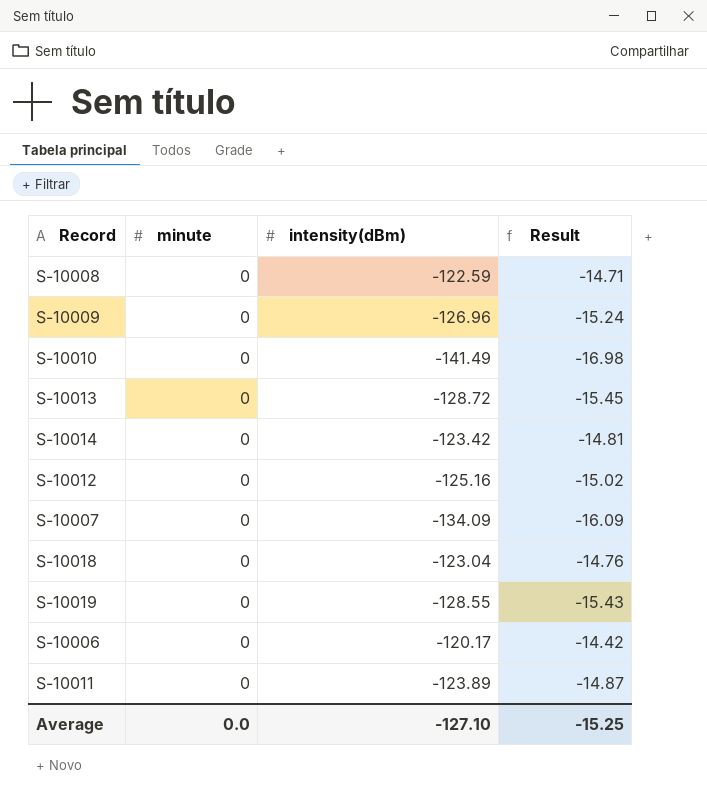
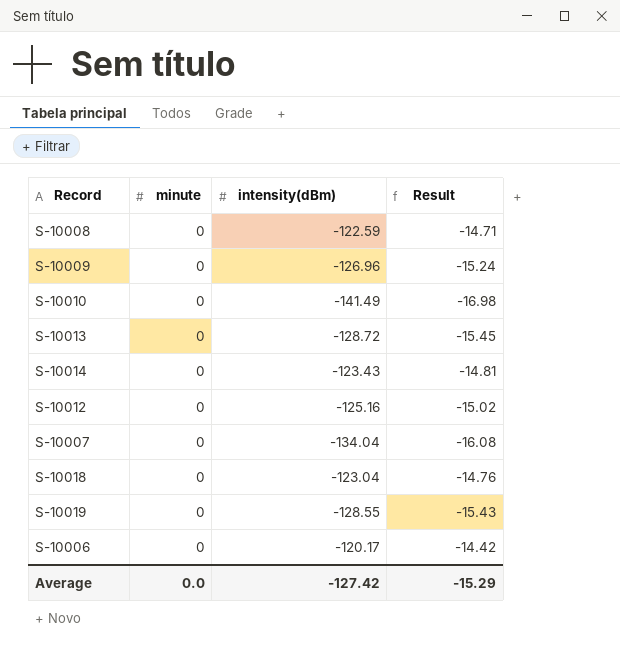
row S-10011: 0 | -123.89 | -14.87 -> none
S-10014 | intensity(dBm): -123.42 -> -123.43
S-10007 | intensity(dBm): -134.09 -> -134.04
S-10007 | Result: -16.09 -> -16.08
Average | intensity(dBm): -127.10 -> -127.42
Average | Result: -15.25 -> -15.29

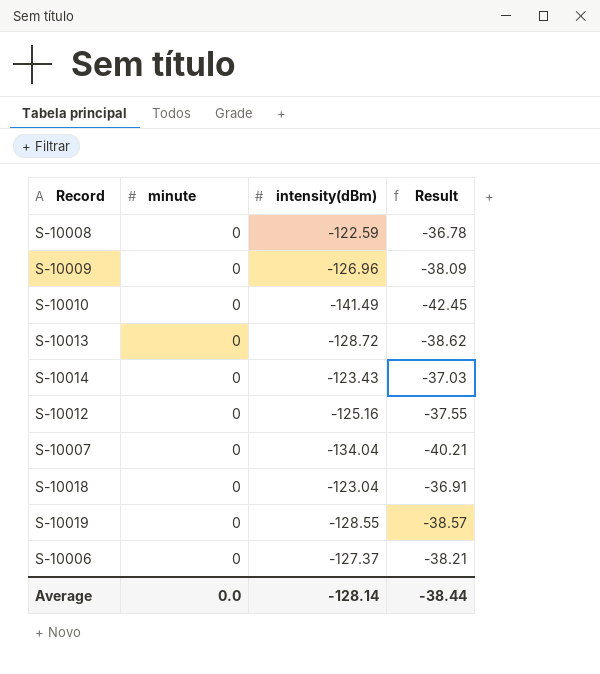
column Result | formula: [intensity(dBm)] * 0.12 -> [intensity(dBm)] * 0.3
S-10006 | intensity(dBm): -120.17 -> -127.37
Average | intensity(dBm): -127.42 -> -128.14
Average | Result: -15.29 -> -38.44

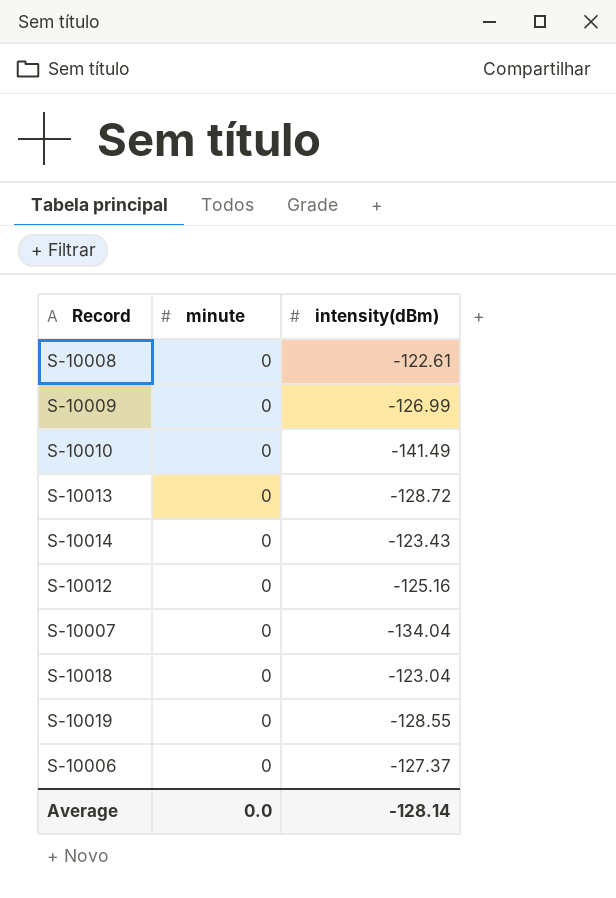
column Result | formula: [intensity(dBm)] * 0.3 -> none
S-10008 | intensity(dBm): -122.59 -> -122.61
S-10009 | intensity(dBm): -126.96 -> -126.99

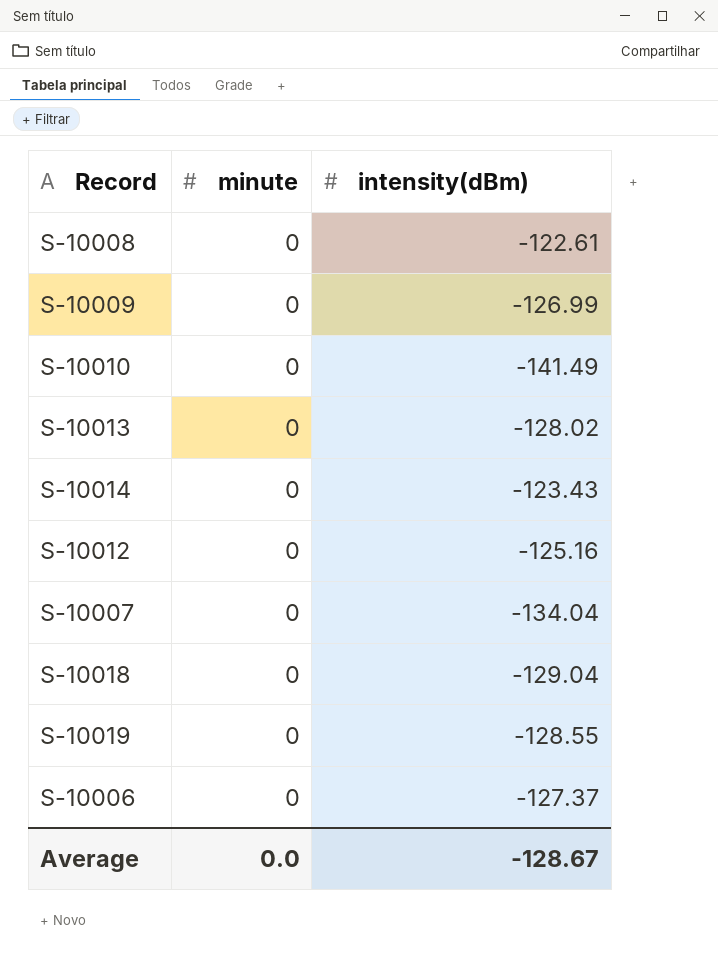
S-10013 | intensity(dBm): -128.72 -> -128.02
S-10018 | intensity(dBm): -123.04 -> -129.04
Average | intensity(dBm): -128.14 -> -128.67

